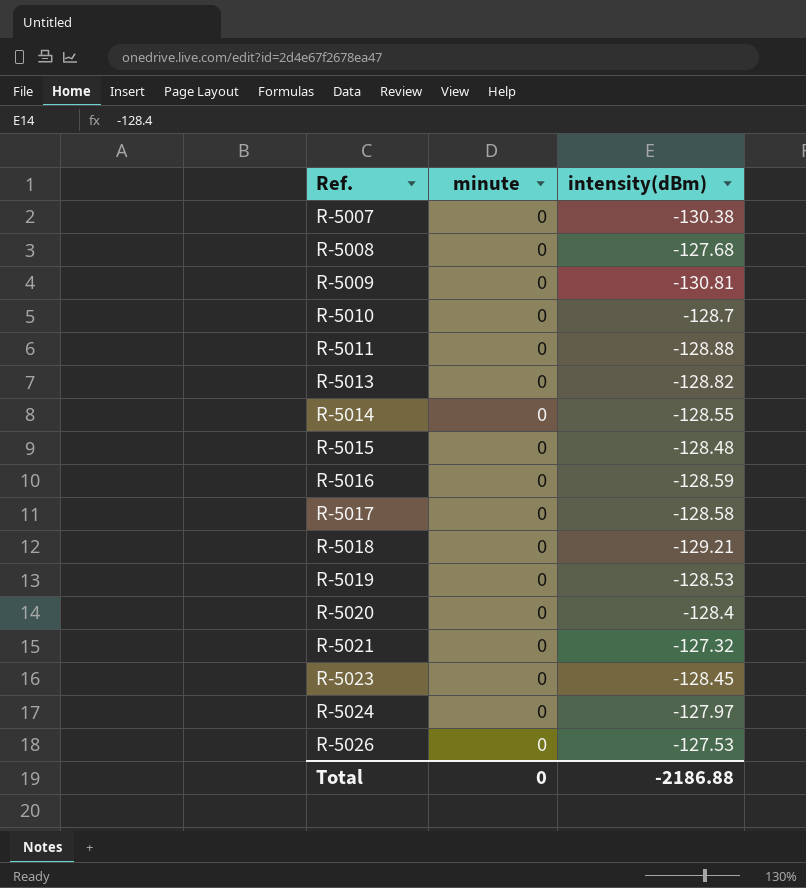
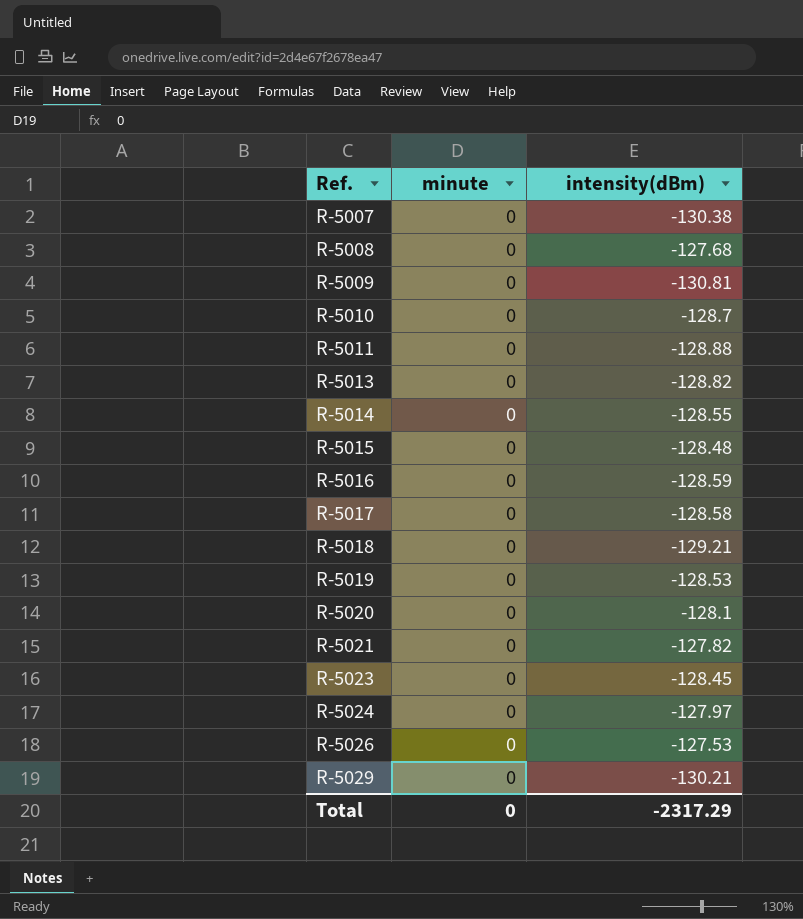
R-5020 | intensity(dBm): -128.4 -> -128.1
R-5021 | intensity(dBm): -127.32 -> -127.82
row R-5029: none -> 0 | -130.21
Total | intensity(dBm): -2186.88 -> -2317.29

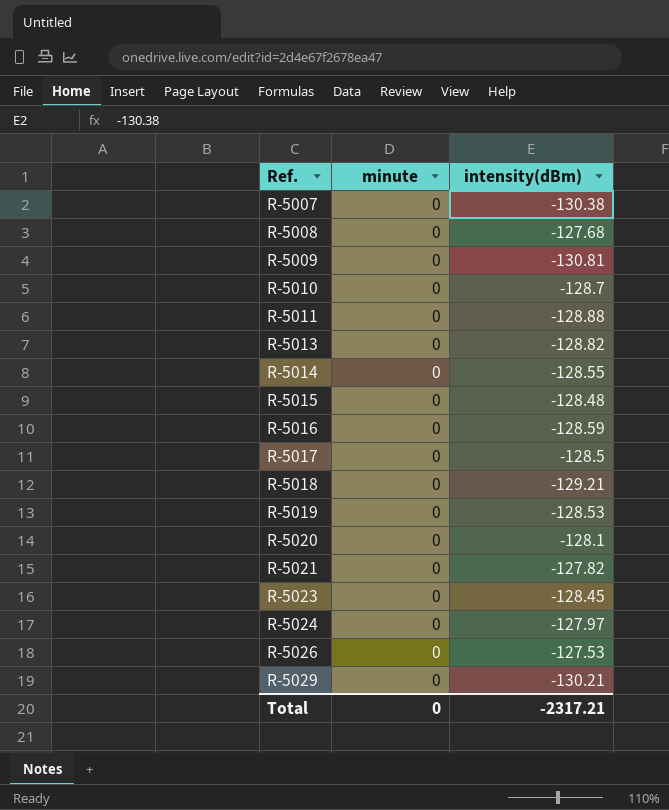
R-5017 | intensity(dBm): -128.58 -> -128.5
Total | intensity(dBm): -2317.29 -> -2317.21

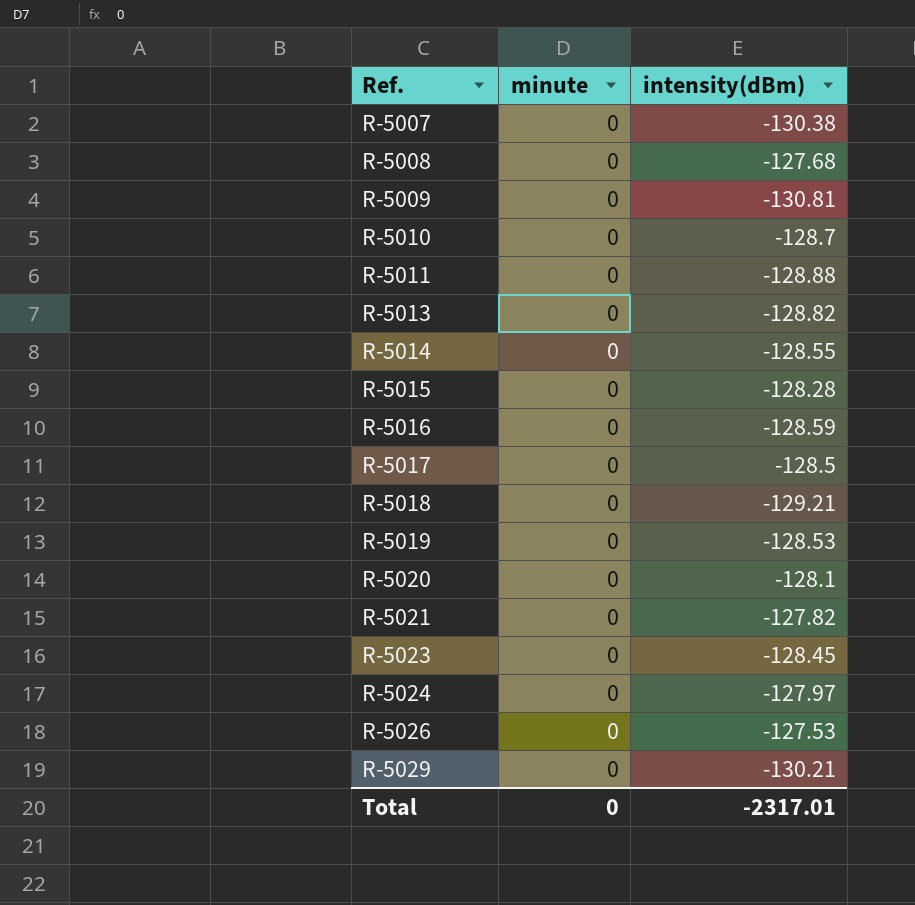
R-5015 | intensity(dBm): -128.48 -> -128.28
Total | intensity(dBm): -2317.21 -> -2317.01

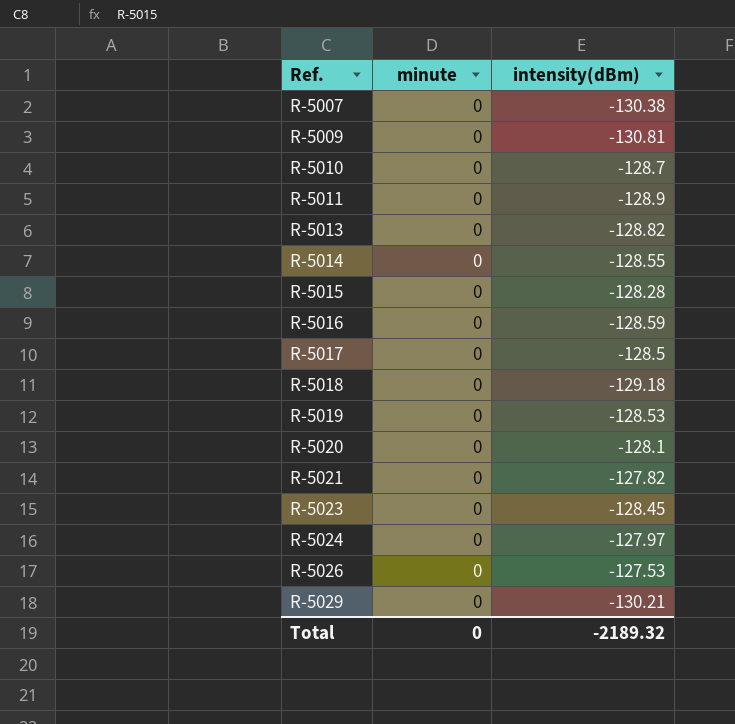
row R-5008: 0 | -127.68 -> none
R-5011 | intensity(dBm): -128.88 -> -128.9
R-5018 | intensity(dBm): -129.21 -> -129.18
Total | intensity(dBm): -2317.01 -> -2189.32

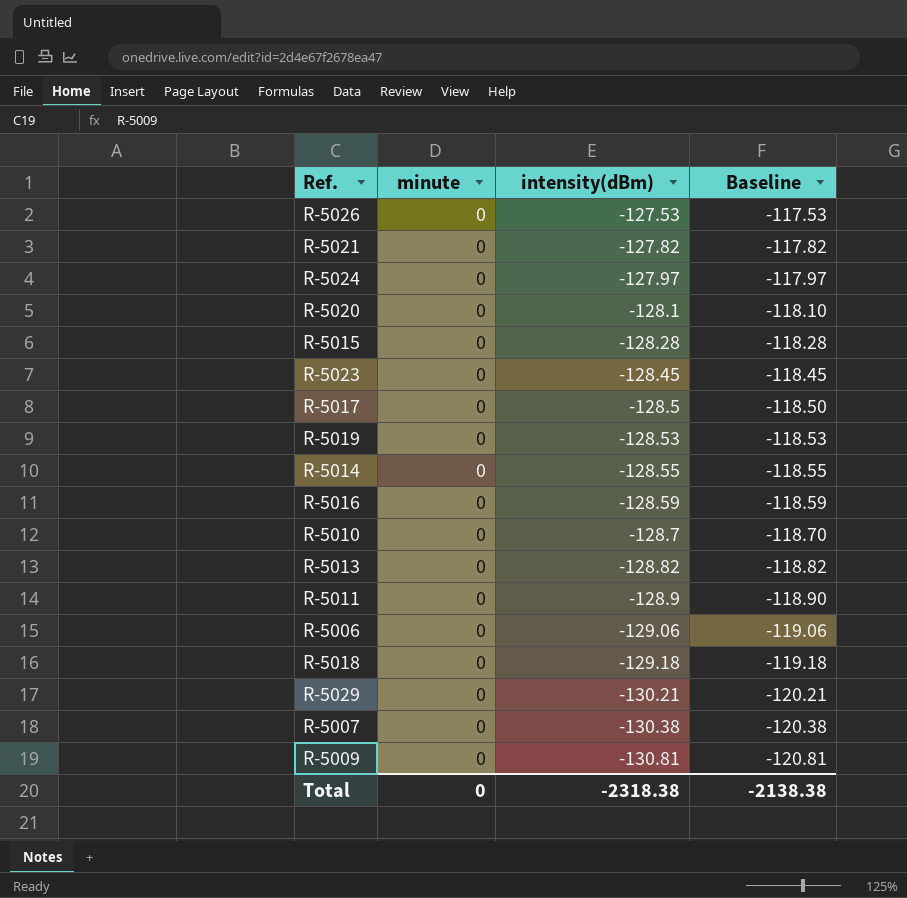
row order: Ref. ascending -> intensity(dBm) descending
column Baseline | formula: none -> [intensity(dBm)] + 10
row R-5006: none -> 0 | -129.06 | -119.06
Total | intensity(dBm): -2189.32 -> -2318.38

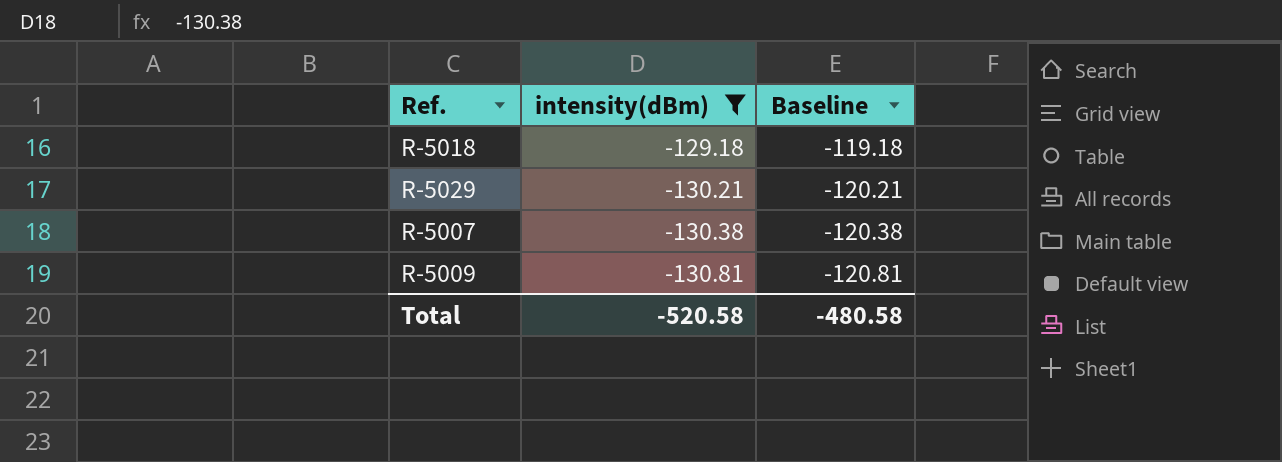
filter: none -> intensity(dBm) <= -129.18
column minute | position: 2 -> none
Total | intensity(dBm): -2318.38 -> -520.58
Total | Baseline: -2138.38 -> -480.58

